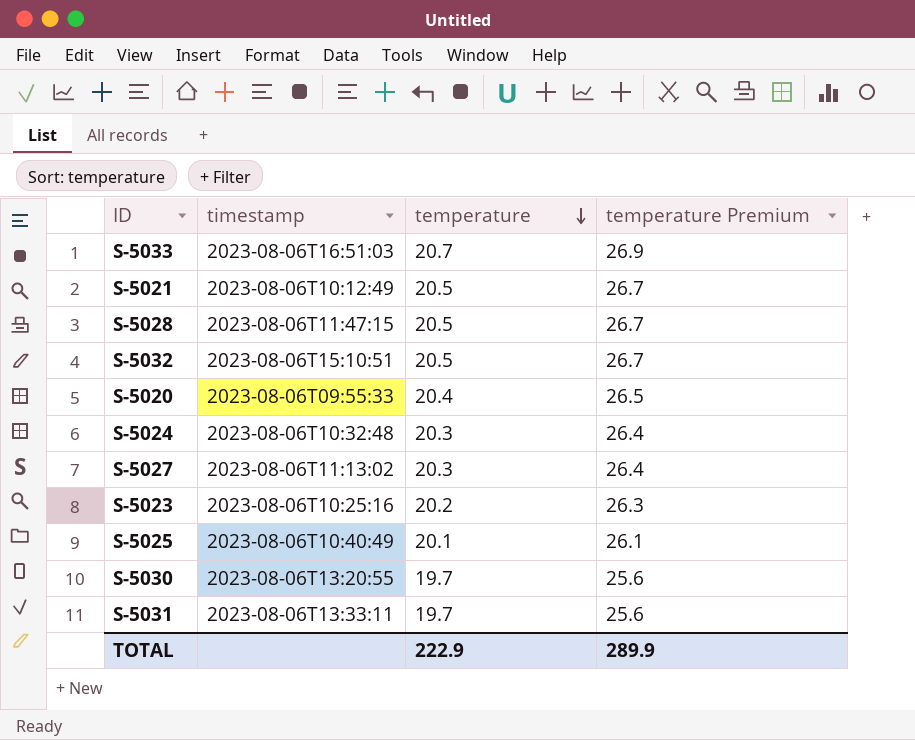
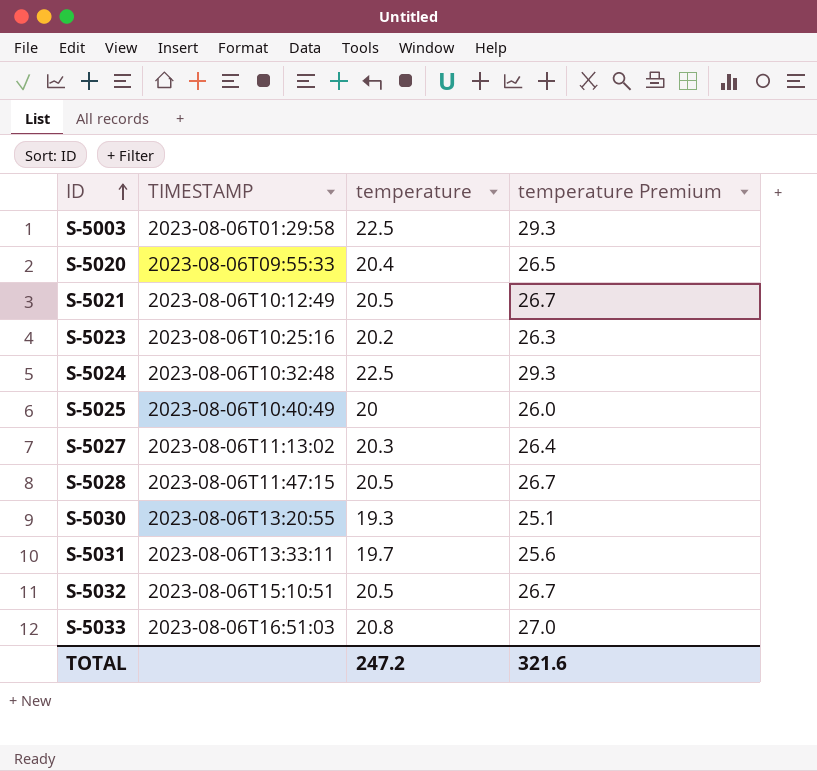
row order: temperature descending -> ID ascending
column name: timestamp -> TIMESTAMP
row S-5003: none -> 2023-08-06T01:29:58 | 22.5 | 29.3
S-5024 | temperature: 20.3 -> 22.5
S-5024 | temperature Premium: 26.4 -> 29.3
S-5025 | temperature: 20.1 -> 20
S-5025 | temperature Premium: 26.1 -> 26.0
S-5030 | temperature: 19.7 -> 19.3
S-5030 | temperature Premium: 25.6 -> 25.1
S-5033 | temperature: 20.7 -> 20.8
S-5033 | temperature Premium: 26.9 -> 27.0
TOTAL | temperature: 222.9 -> 247.2
TOTAL | temperature Premium: 289.9 -> 321.6

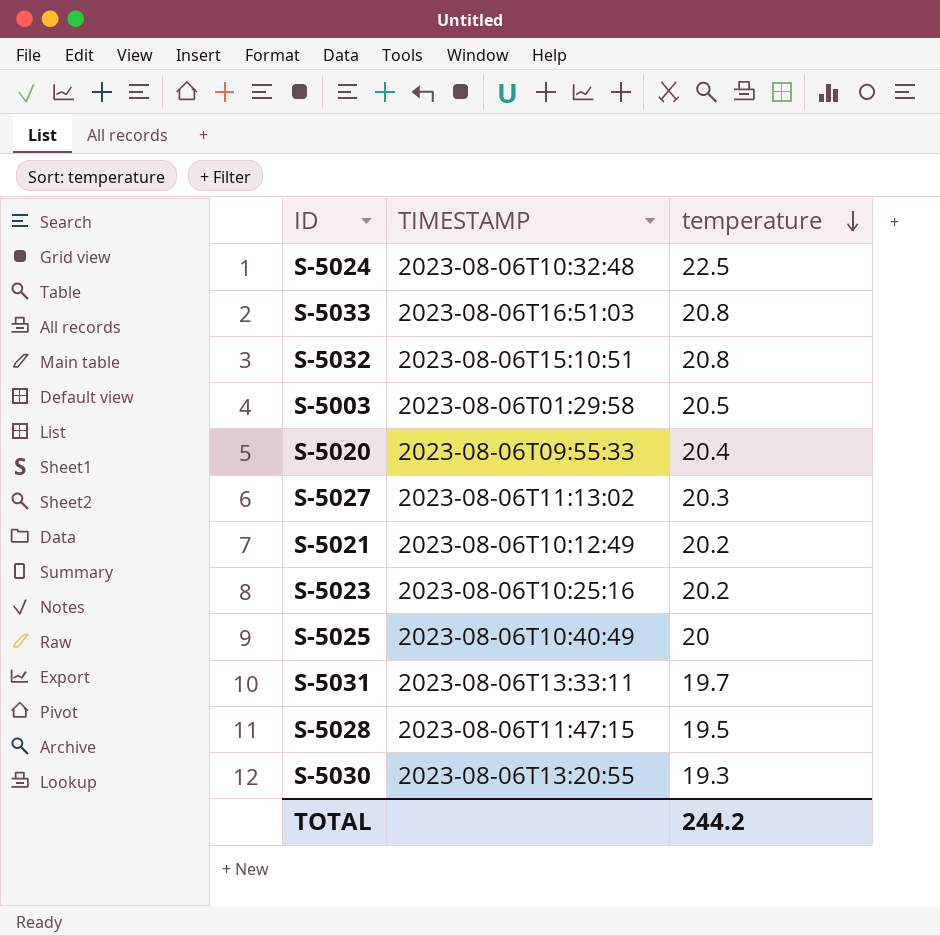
row order: ID ascending -> temperature descending
column temperature Premium | formula: [temperature] * 1.3 -> none
S-5032 | temperature: 20.5 -> 20.8
S-5003 | temperature: 22.5 -> 20.5
S-5021 | temperature: 20.5 -> 20.2
S-5028 | temperature: 20.5 -> 19.5
TOTAL | temperature: 247.2 -> 244.2

